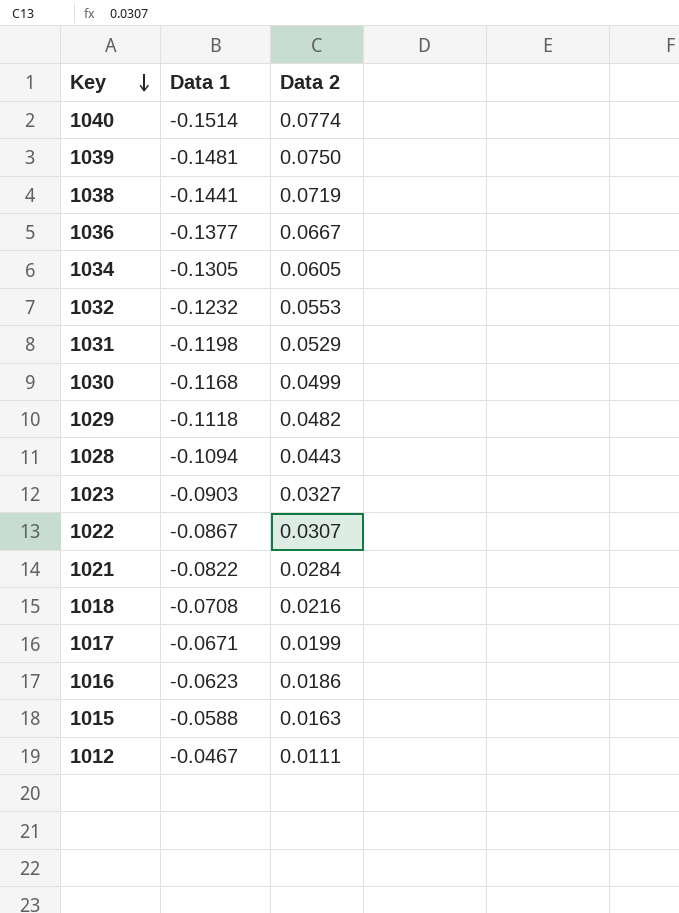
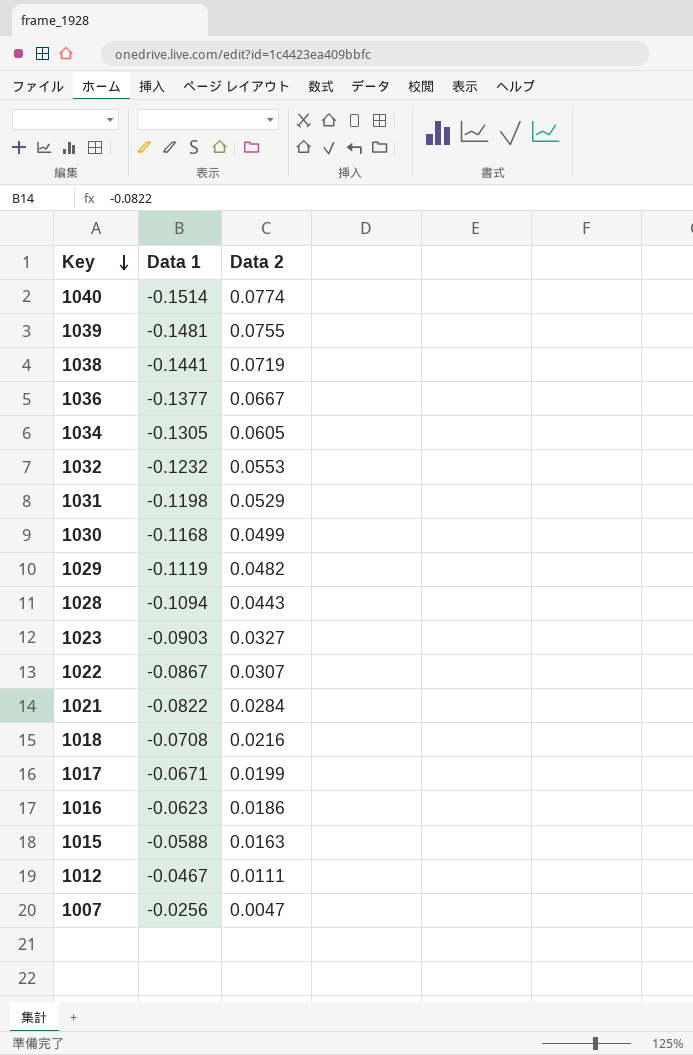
1039 | Data 2: 0.0750 -> 0.0755
1029 | Data 1: -0.1118 -> -0.1119
row 1007: none -> -0.0256 | 0.0047

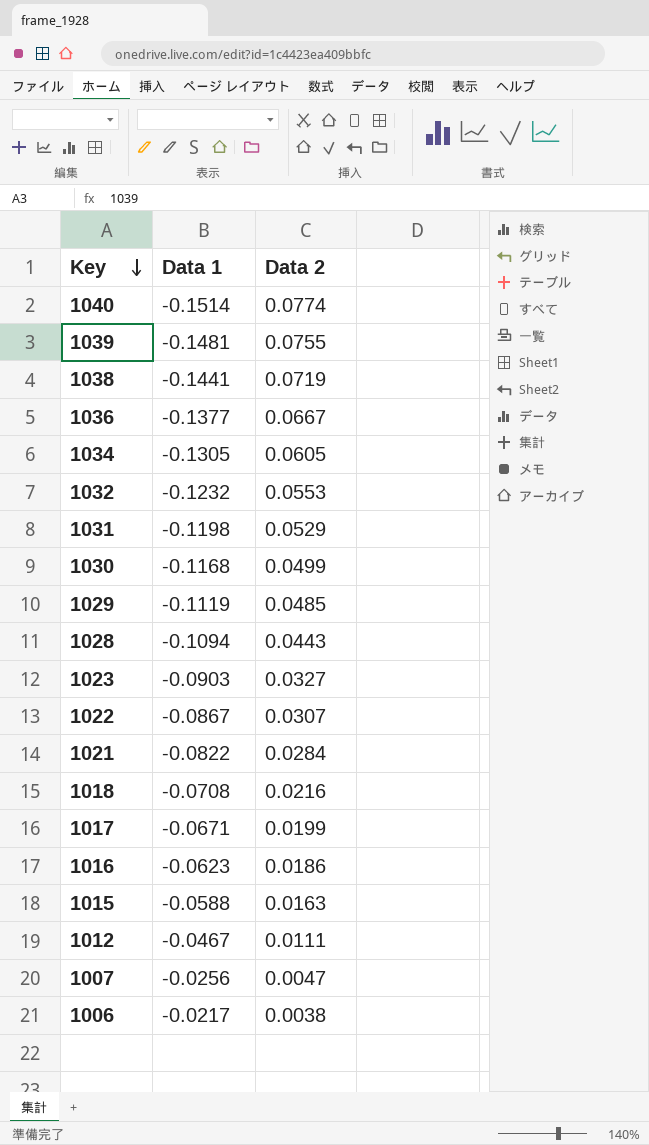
1029 | Data 2: 0.0482 -> 0.0485
row 1006: none -> -0.0217 | 0.0038

